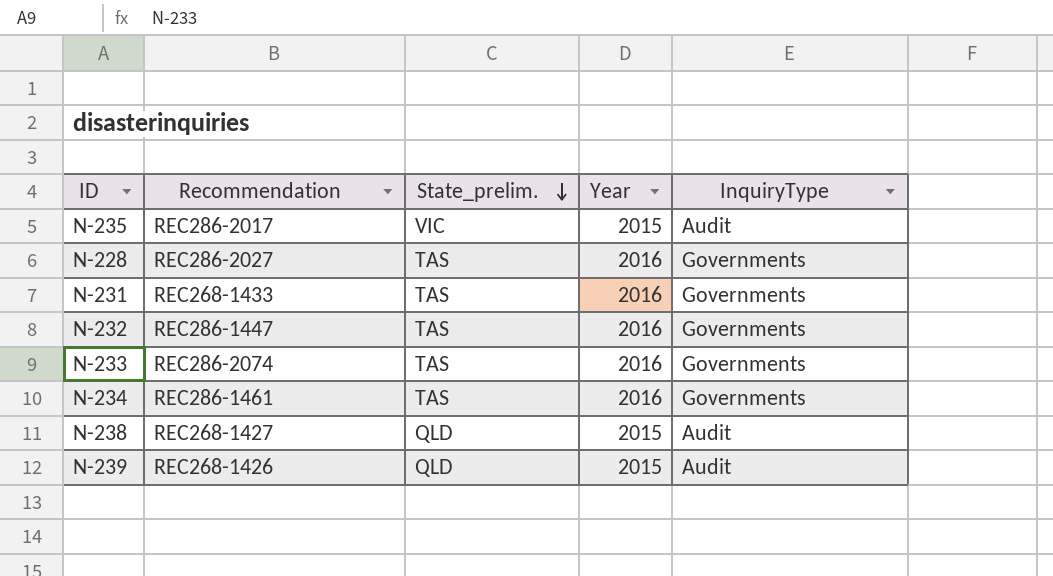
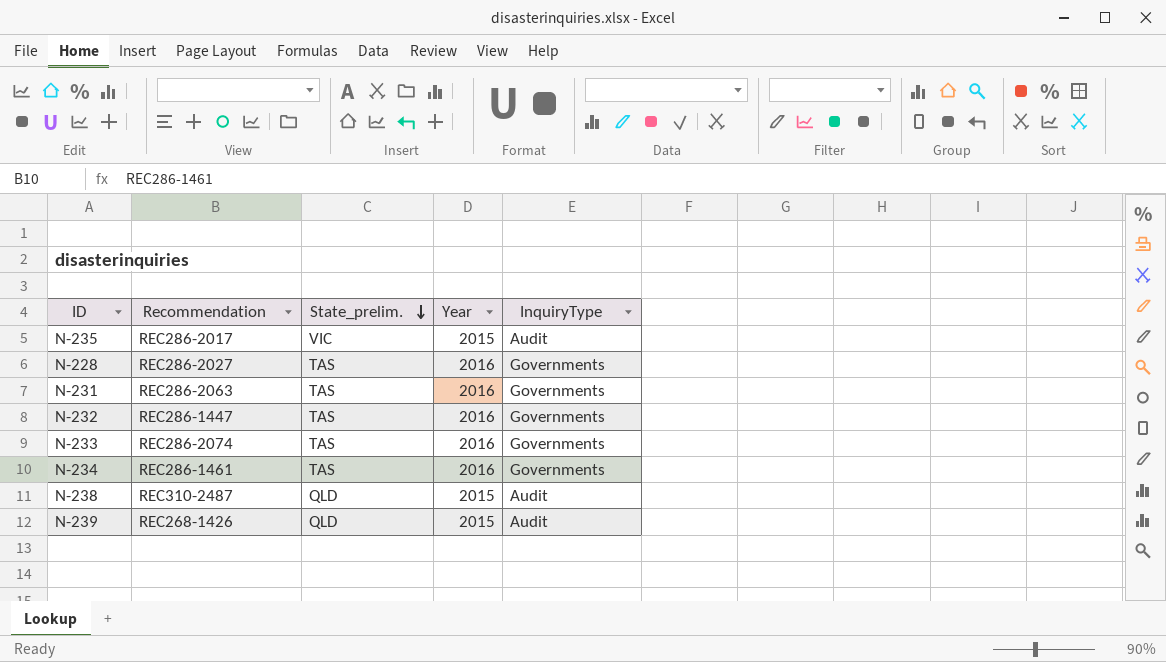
N-231 | Recommendation: REC268-1433 -> REC286-2063
N-238 | Recommendation: REC268-1427 -> REC310-2487

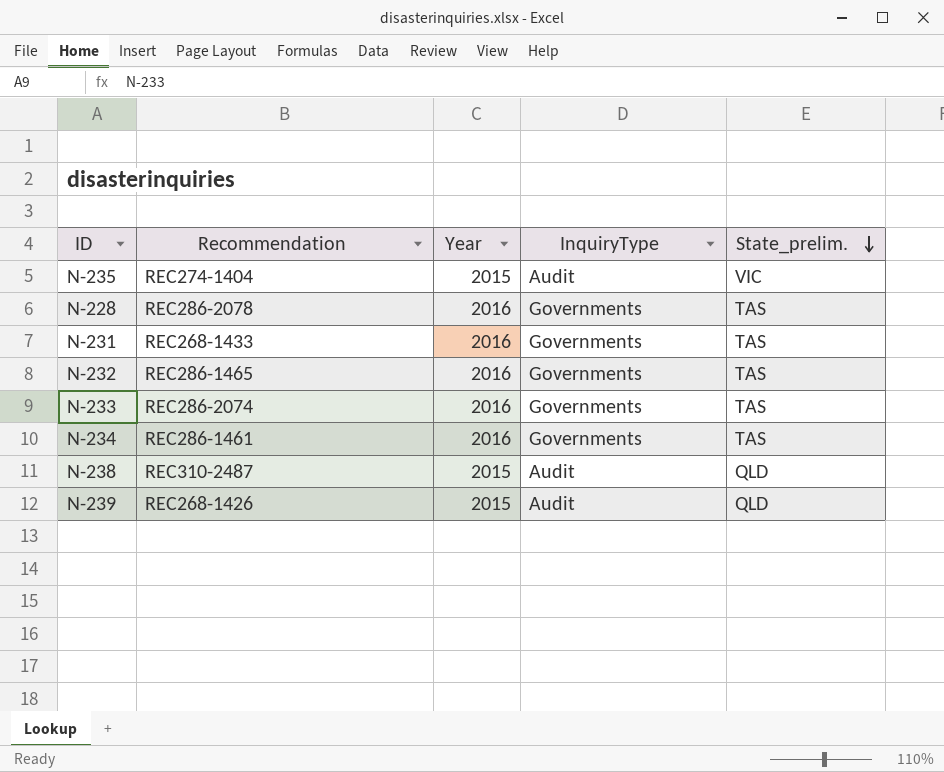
column State_prelim. | position: 3 -> 5
N-235 | Recommendation: REC286-2017 -> REC274-1404
N-228 | Recommendation: REC286-2027 -> REC286-2078
N-231 | Recommendation: REC286-2063 -> REC268-1433
N-232 | Recommendation: REC286-1447 -> REC286-1465

